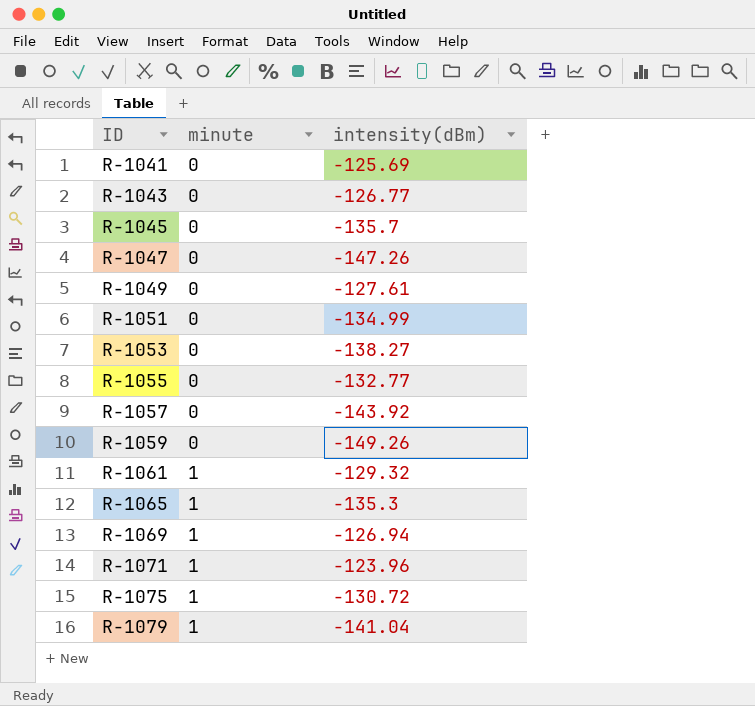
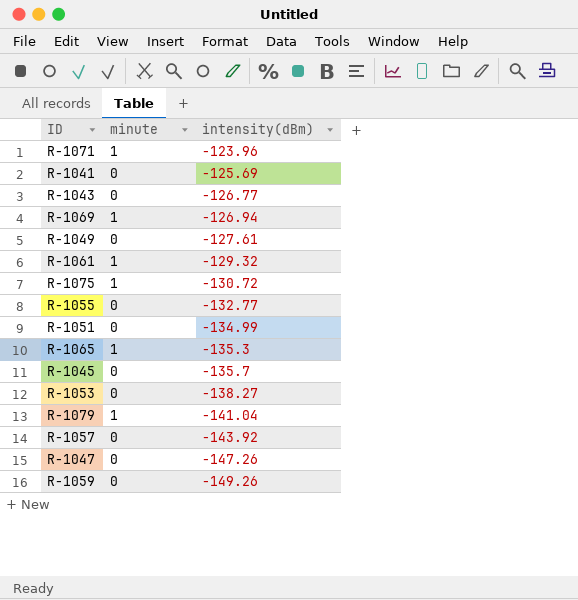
row order: ID ascending -> intensity(dBm) descending

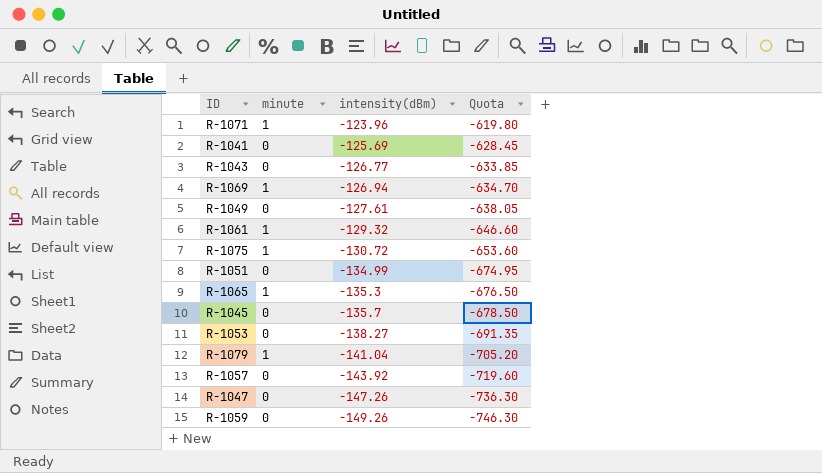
column Quota | formula: none -> [intensity(dBm)] * 5
row R-1055: 0 | -132.77 -> none

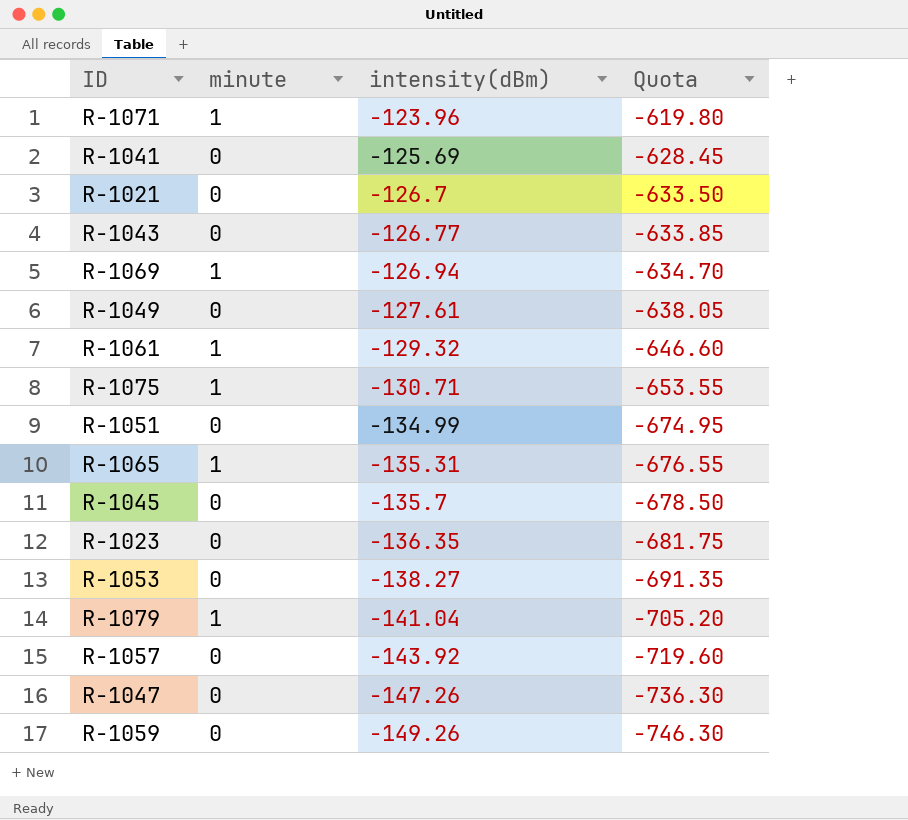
row R-1021: none -> 0 | -126.7 | -633.50
R-1075 | intensity(dBm): -130.72 -> -130.71
R-1075 | Quota: -653.60 -> -653.55
R-1065 | intensity(dBm): -135.3 -> -135.31
R-1065 | Quota: -676.50 -> -676.55
row R-1023: none -> 0 | -136.35 | -681.75

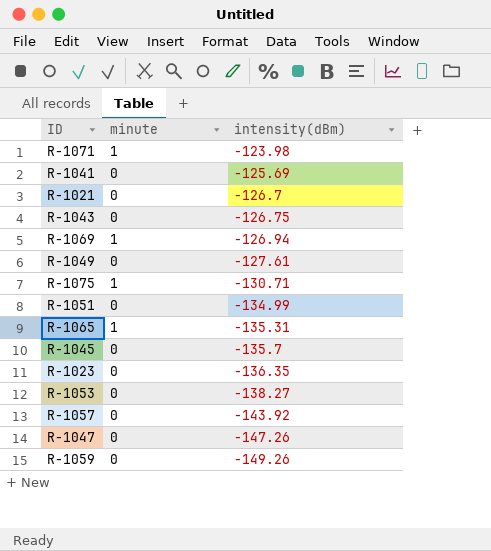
column Quota | formula: [intensity(dBm)] * 5 -> none
row R-1061: 1 | -129.32 | -646.60 -> none
row R-1079: 1 | -141.04 | -705.20 -> none
R-1071 | intensity(dBm): -123.96 -> -123.98
R-1043 | intensity(dBm): -126.77 -> -126.75

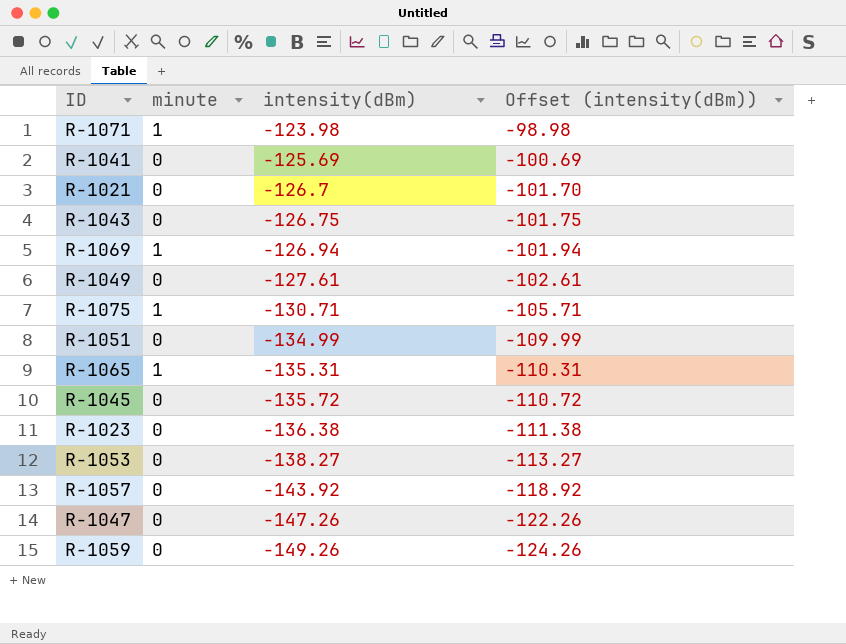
column Offset (intensity(dBm)) | formula: none -> [intensity(dBm)] + 25
R-1045 | intensity(dBm): -135.7 -> -135.72
R-1023 | intensity(dBm): -136.35 -> -136.38

